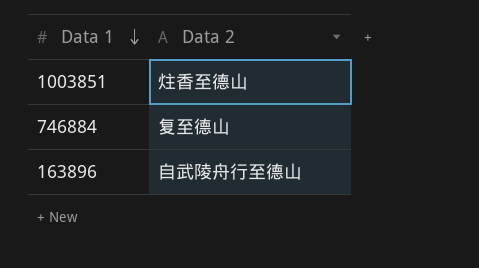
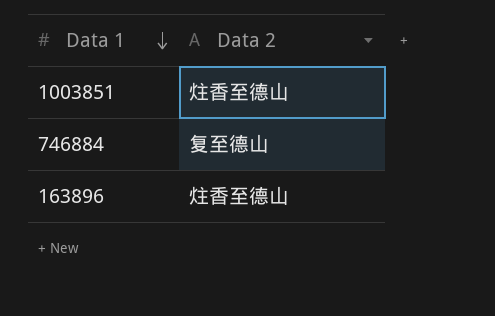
163896 | Data 2: 自武陵舟行至德山 -> 炷香至德山

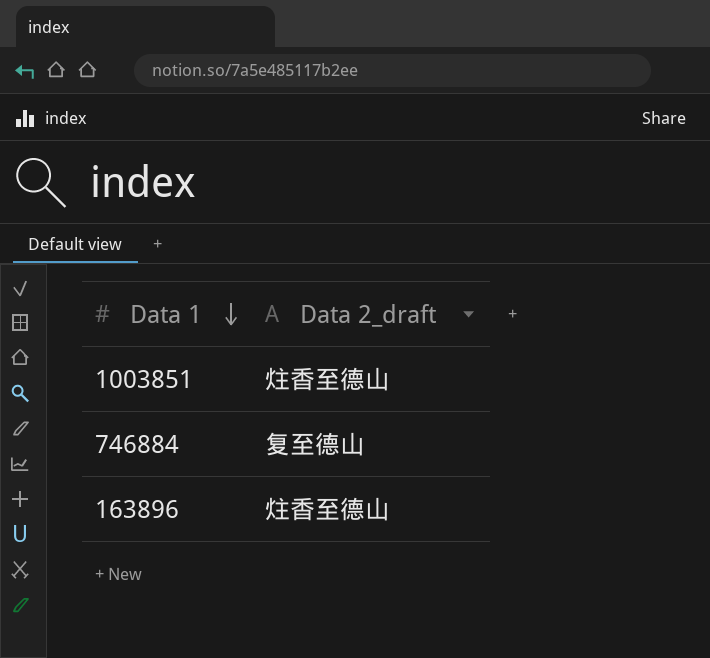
column name: Data 2 -> Data 2_draft

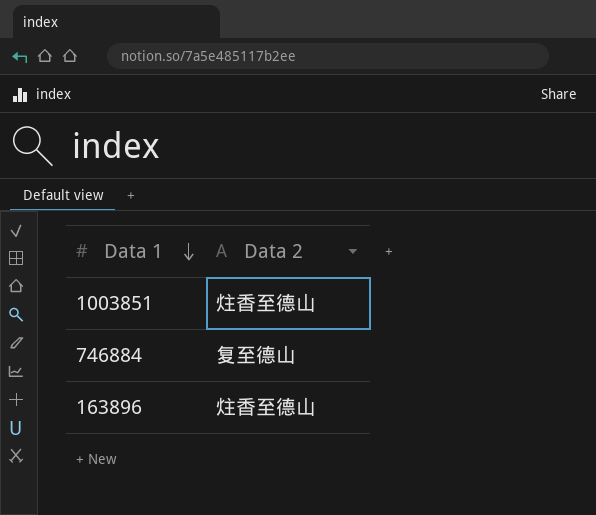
column name: Data 2_draft -> Data 2

